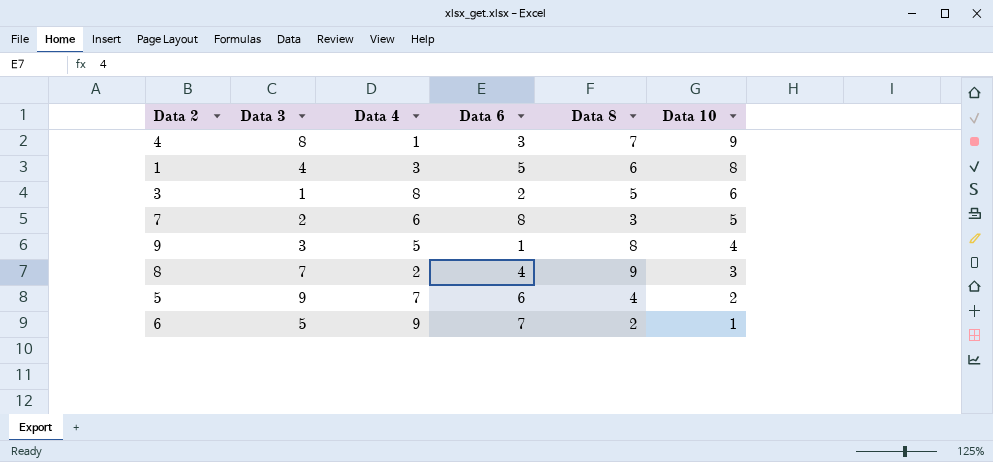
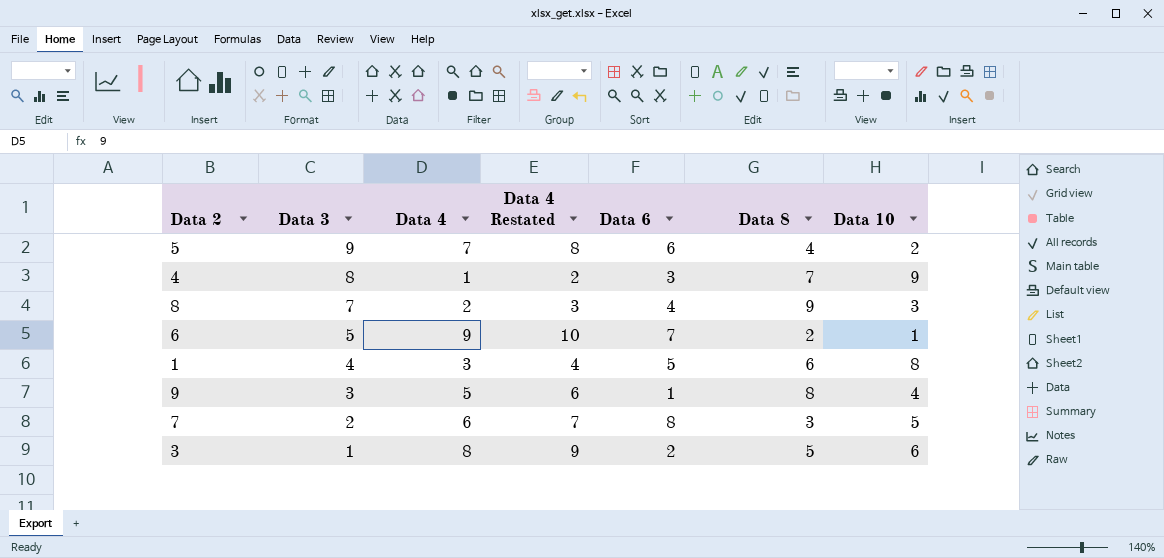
row order: Data 10 descending -> Data 3 descending
column Data 4 Restated | formula: none -> [Data 4] + 1

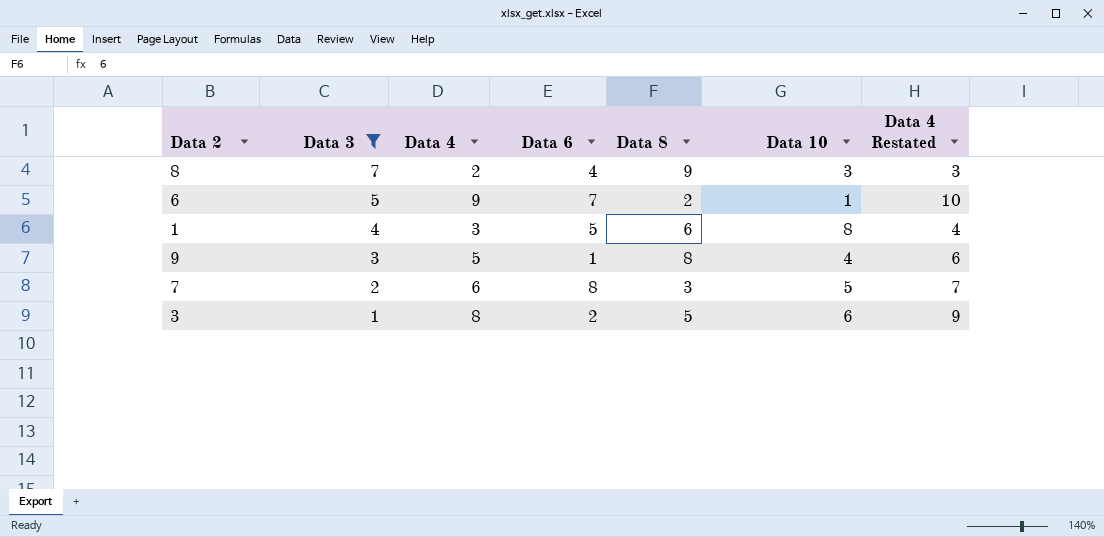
filter: none -> Data 3 <= 7
column Data 4 Restated | position: 4 -> 7

